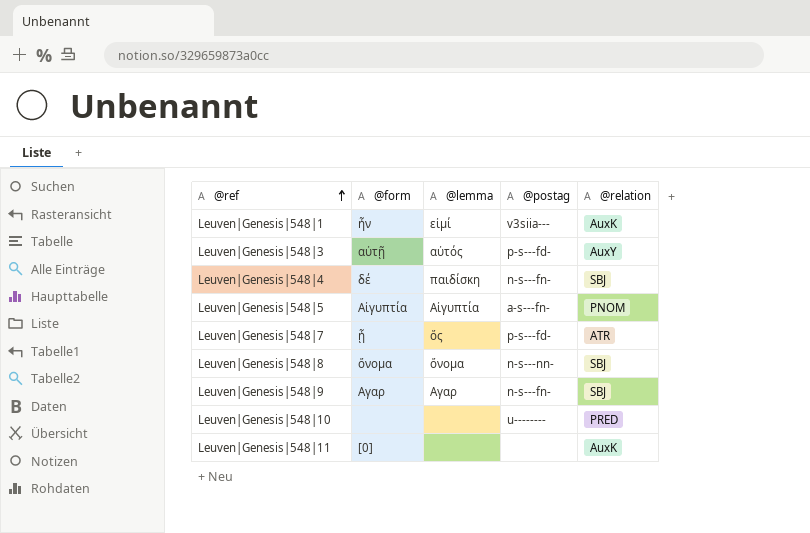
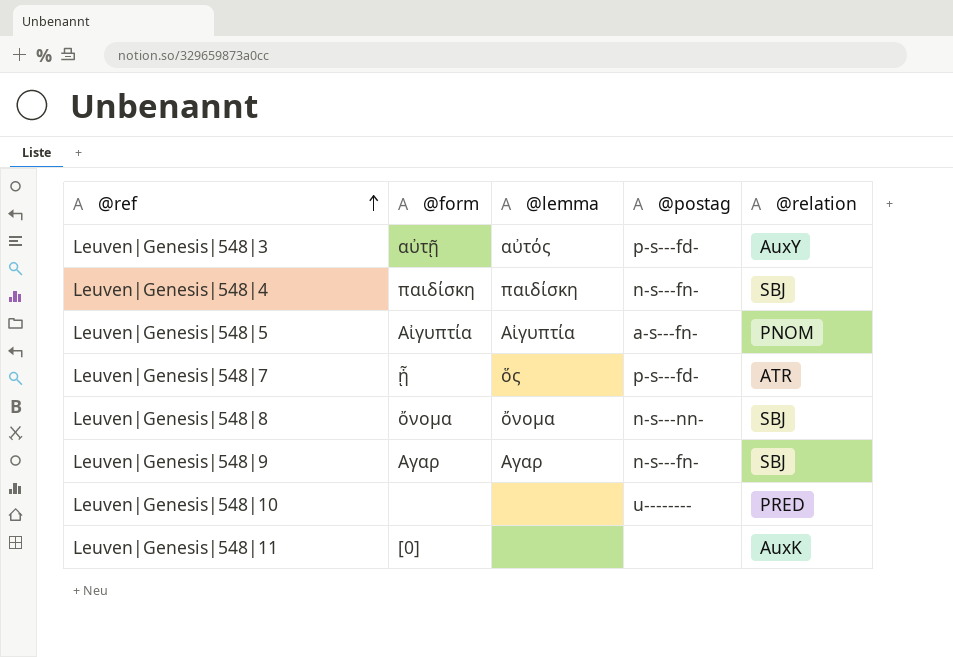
row Leuven|Genesis|548|1: ἦν | εἰμί | v3siia--- | AuxK -> none
Leuven|Genesis|548|4 | @form: δέ -> παιδίσκη

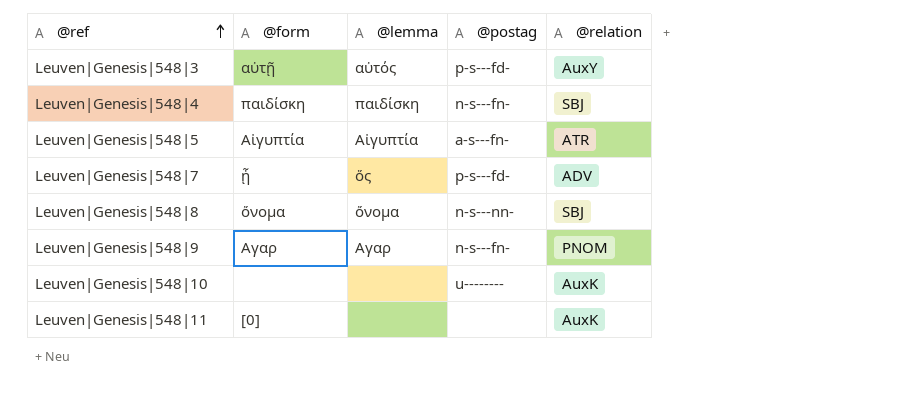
Leuven|Genesis|548|5 | @relation: PNOM -> ATR
Leuven|Genesis|548|7 | @relation: ATR -> ADV
Leuven|Genesis|548|9 | @relation: SBJ -> PNOM
Leuven|Genesis|548|10 | @relation: PRED -> AuxK

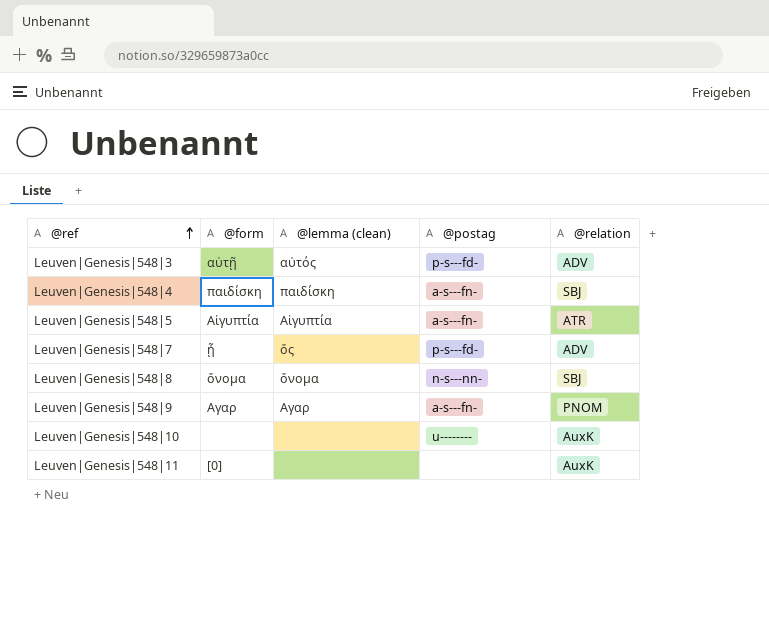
column name: @lemma -> @lemma (clean)
Leuven|Genesis|548|3 | @relation: AuxY -> ADV
Leuven|Genesis|548|4 | @postag: n-s---fn- -> a-s---fn-
Leuven|Genesis|548|9 | @postag: n-s---fn- -> a-s---fn-

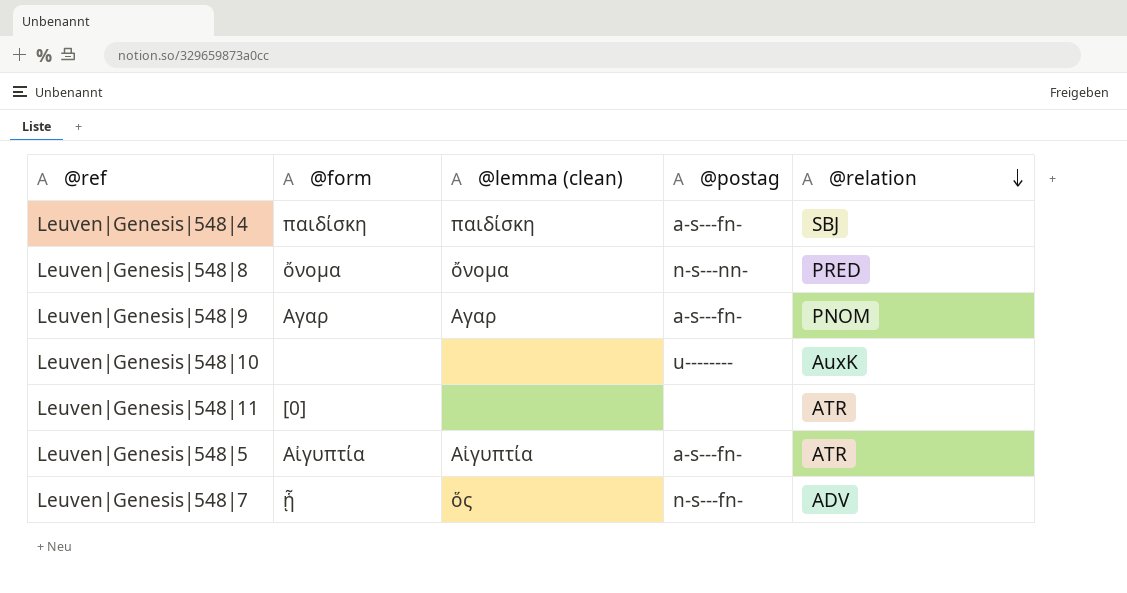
row order: @ref ascending -> @relation descending
row Leuven|Genesis|548|3: αὐτῇ | αὐτός | p-s---fd- | ADV -> none
Leuven|Genesis|548|8 | @relation: SBJ -> PRED
Leuven|Genesis|548|11 | @relation: AuxK -> ATR
Leuven|Genesis|548|7 | @postag: p-s---fd- -> n-s---fn-

